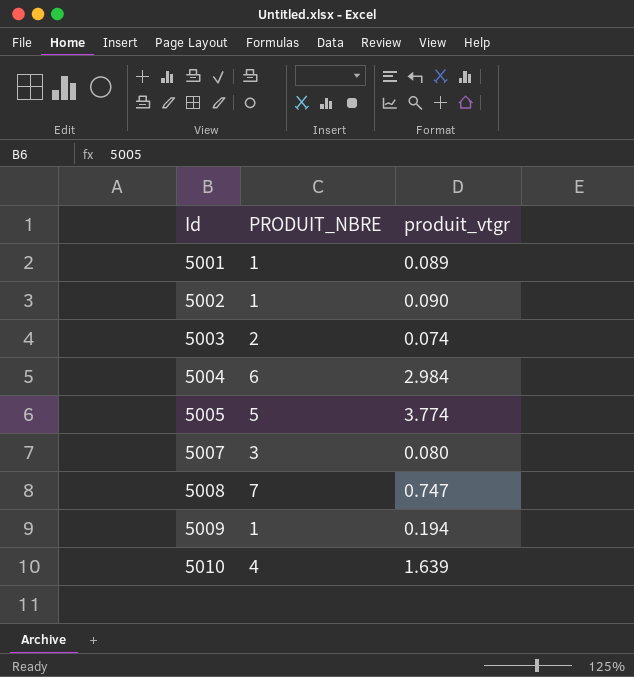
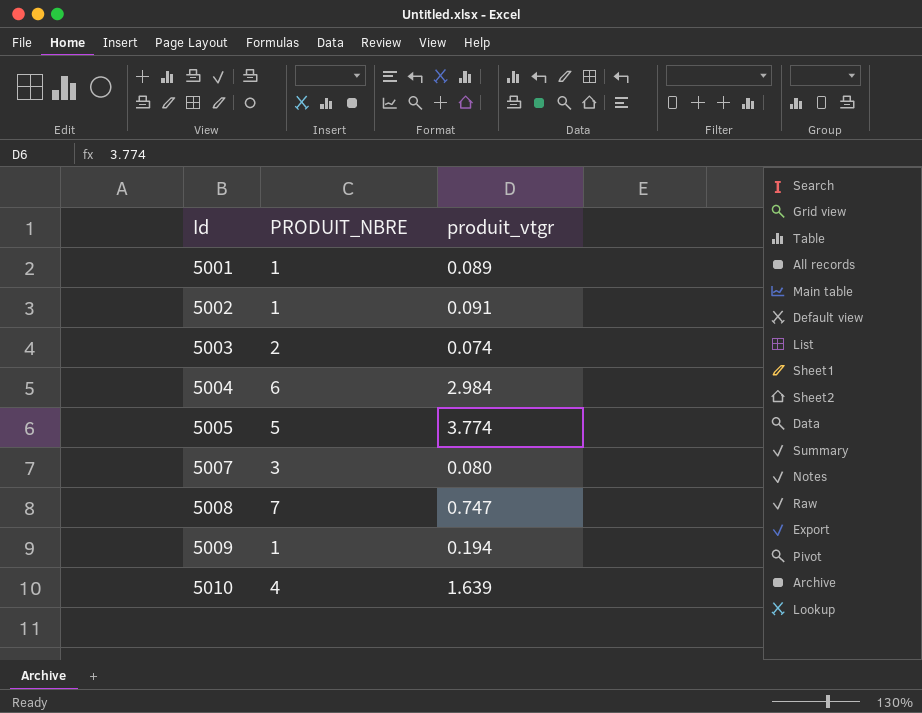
5002 | produit_vtgr: 0.090 -> 0.091

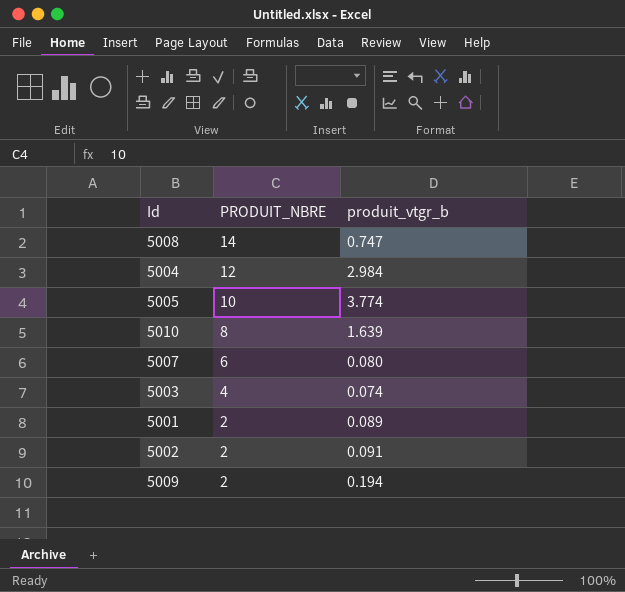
row order: Id ascending -> PRODUIT_NBRE descending
column name: produit_vtgr -> produit_vtgr_b
5008 | PRODUIT_NBRE: 7 -> 14
5004 | PRODUIT_NBRE: 6 -> 12
5005 | PRODUIT_NBRE: 5 -> 10
5010 | PRODUIT_NBRE: 4 -> 8
5007 | PRODUIT_NBRE: 3 -> 6
5003 | PRODUIT_NBRE: 2 -> 4
5001 | PRODUIT_NBRE: 1 -> 2
5002 | PRODUIT_NBRE: 1 -> 2
5009 | PRODUIT_NBRE: 1 -> 2

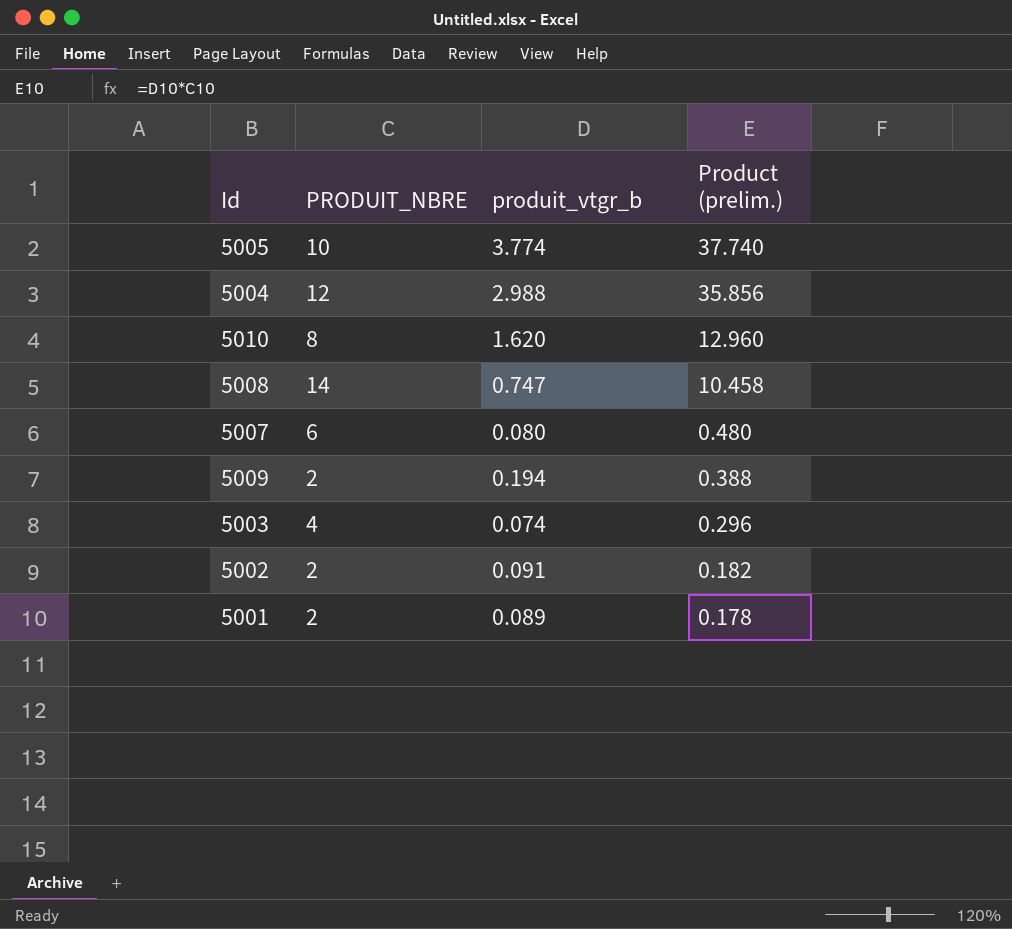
row order: PRODUIT_NBRE descending -> Product (prelim.) descending
column Product (prelim.) | formula: none -> [PRODUIT_NBRE] * [produit_vtgr_b]
5004 | produit_vtgr_b: 2.984 -> 2.988
5010 | produit_vtgr_b: 1.639 -> 1.620

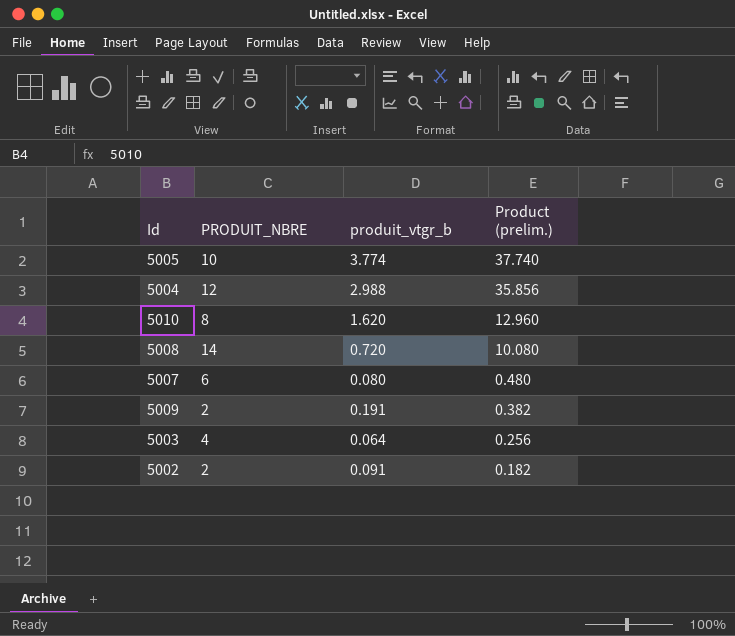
row 5001: 2 | 0.089 | 0.178 -> none
5008 | produit_vtgr_b: 0.747 -> 0.720
5008 | Product (prelim.): 10.458 -> 10.080
5009 | produit_vtgr_b: 0.194 -> 0.191
5009 | Product (prelim.): 0.388 -> 0.382
5003 | produit_vtgr_b: 0.074 -> 0.064
5003 | Product (prelim.): 0.296 -> 0.256

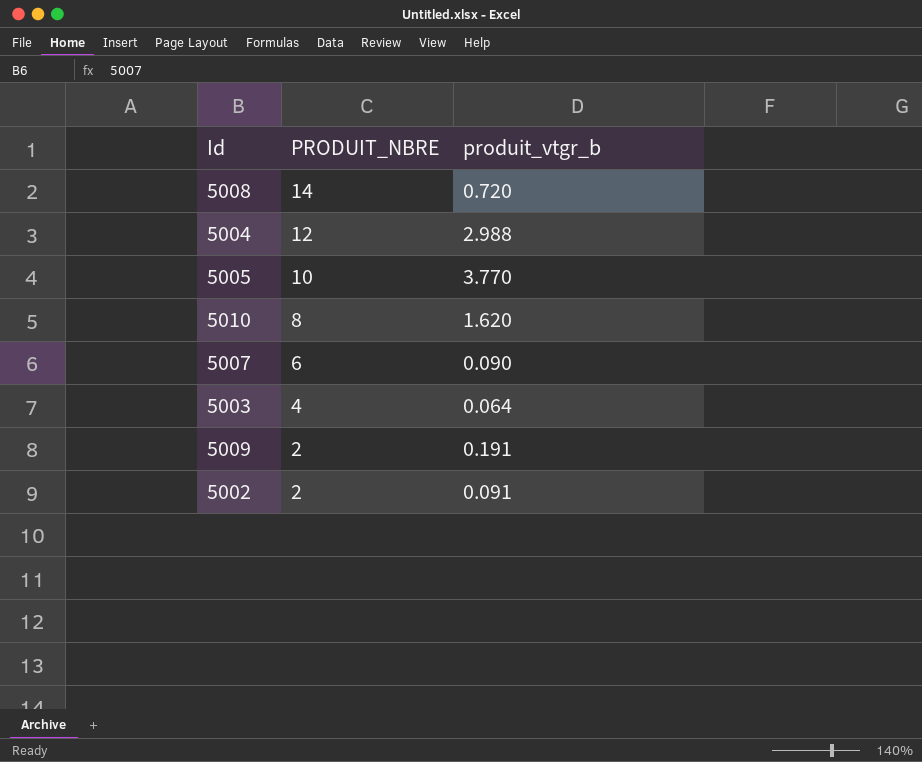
row order: Product (prelim.) descending -> PRODUIT_NBRE descending
column Product (prelim.) | formula: [PRODUIT_NBRE] * [produit_vtgr_b] -> none
5005 | produit_vtgr_b: 3.774 -> 3.770
5007 | produit_vtgr_b: 0.080 -> 0.090

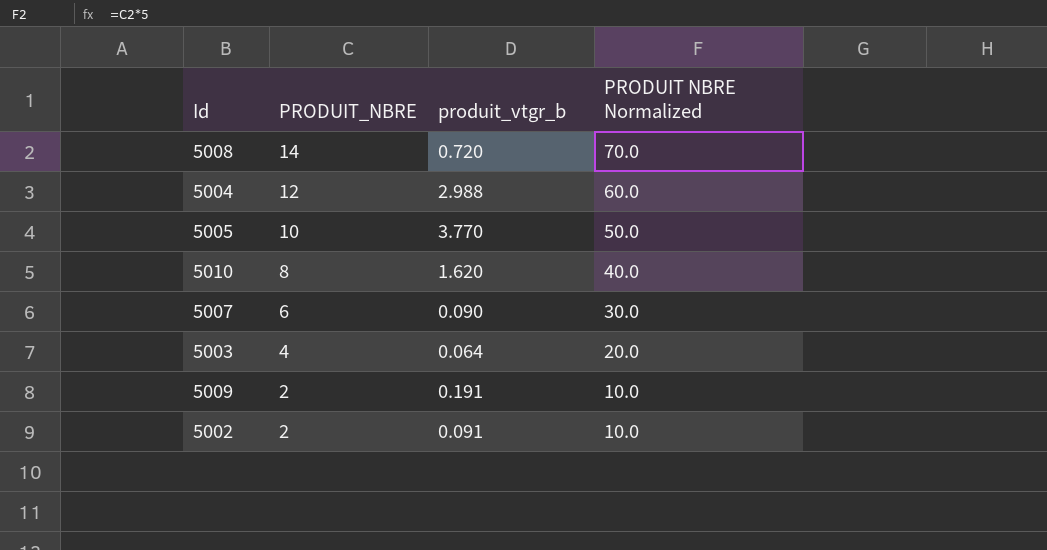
column PRODUIT NBRE Normalized | formula: none -> [PRODUIT_NBRE] * 5

